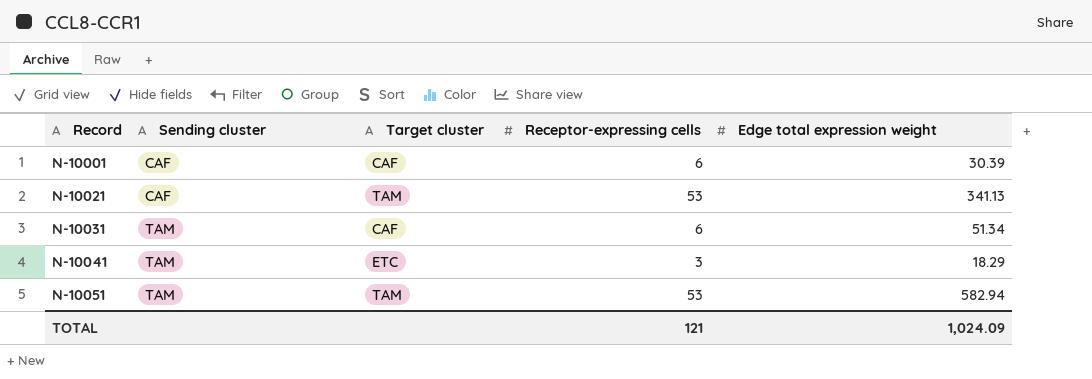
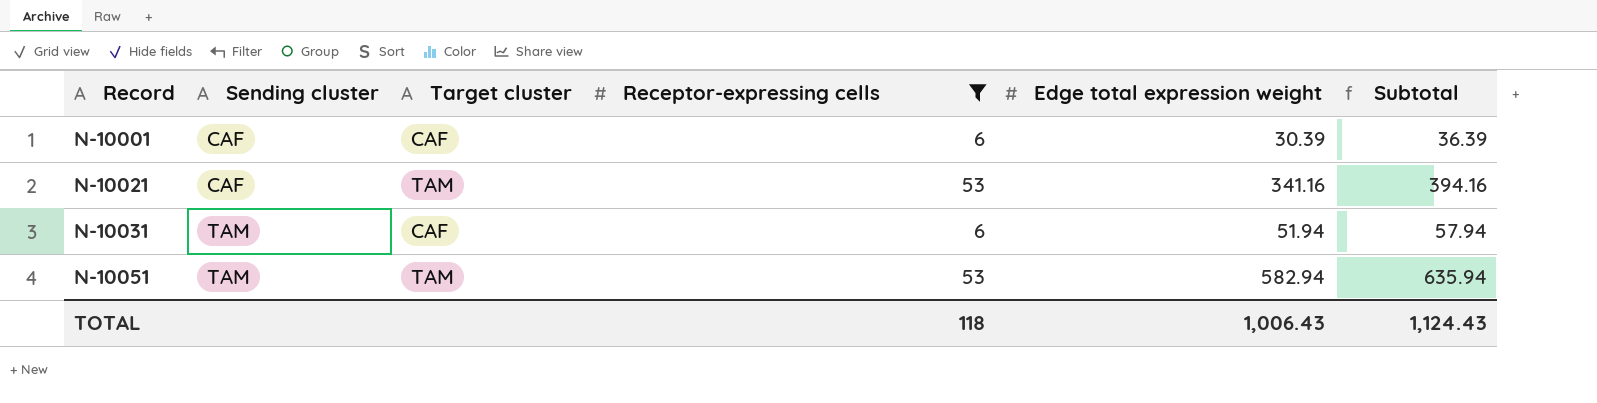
filter: none -> Receptor-expressing cells != 3
column Subtotal | formula: none -> [Receptor-expressing cells] + [Edge total expression weight]
N-10021 | Edge total expression weight: 341.13 -> 341.16
N-10031 | Edge total expression weight: 51.34 -> 51.94
TOTAL | Receptor-expressing cells: 121 -> 118
TOTAL | Edge total expression weight: 1,024.09 -> 1,006.43

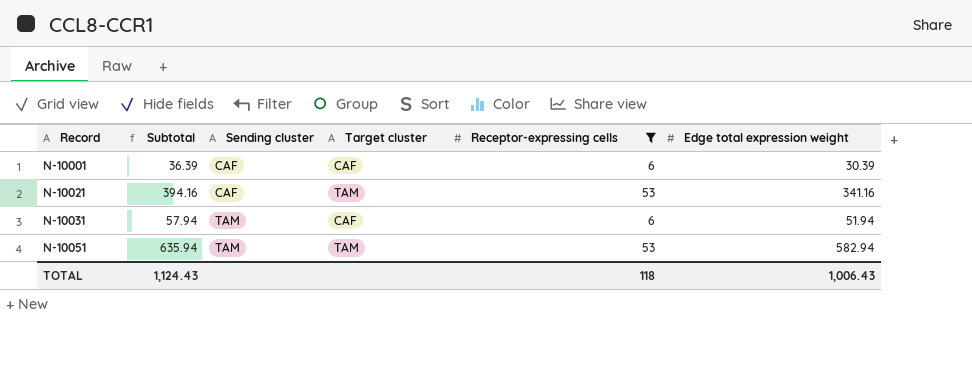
column Subtotal | position: 6 -> 2

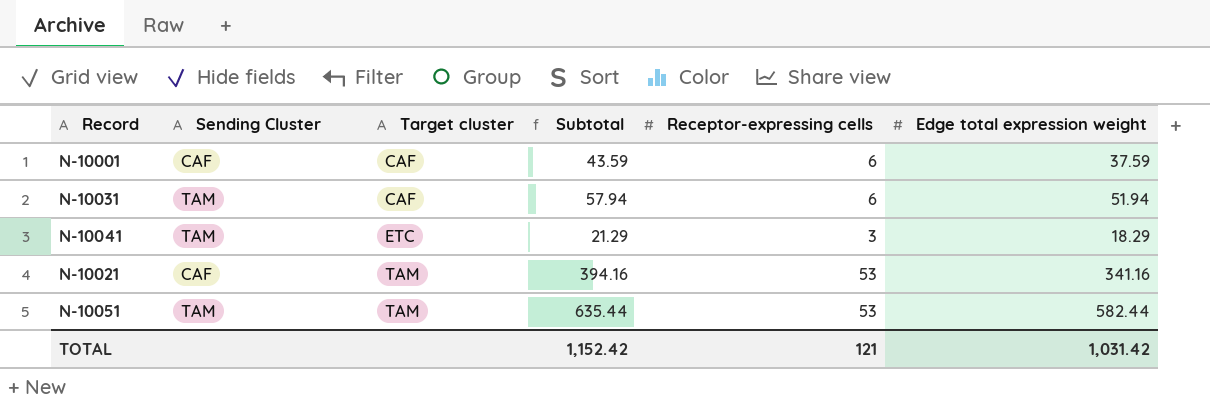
filter: Receptor-expressing cells != 3 -> none
row order: Record ascending -> Target cluster ascending
column name: Sending cluster -> Sending Cluster
column Subtotal | position: 2 -> 4
N-10001 | Subtotal: 36.39 -> 43.59
N-10001 | Edge total expression weight: 30.39 -> 37.59
N-10051 | Subtotal: 635.94 -> 635.44
N-10051 | Edge total expression weight: 582.94 -> 582.44
TOTAL | Subtotal: 1,124.43 -> 1,152.42
TOTAL | Receptor-expressing cells: 118 -> 121
TOTAL | Edge total expression weight: 1,006.43 -> 1,031.42

